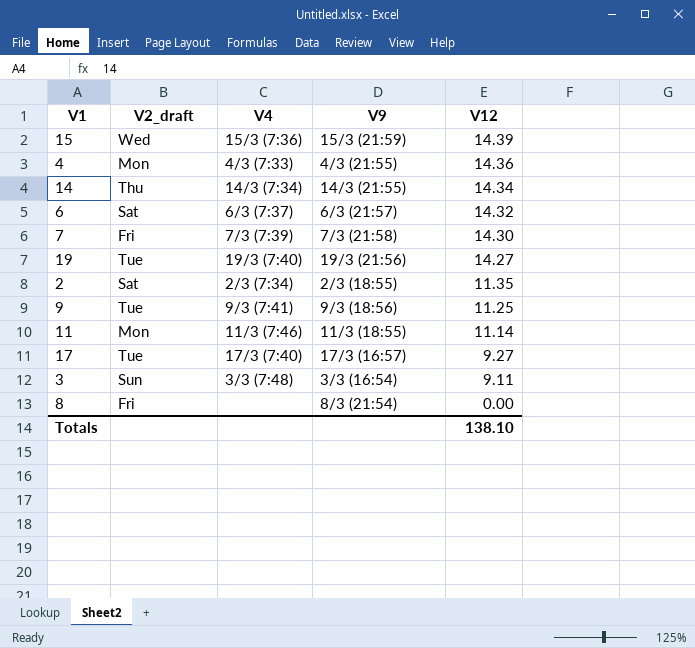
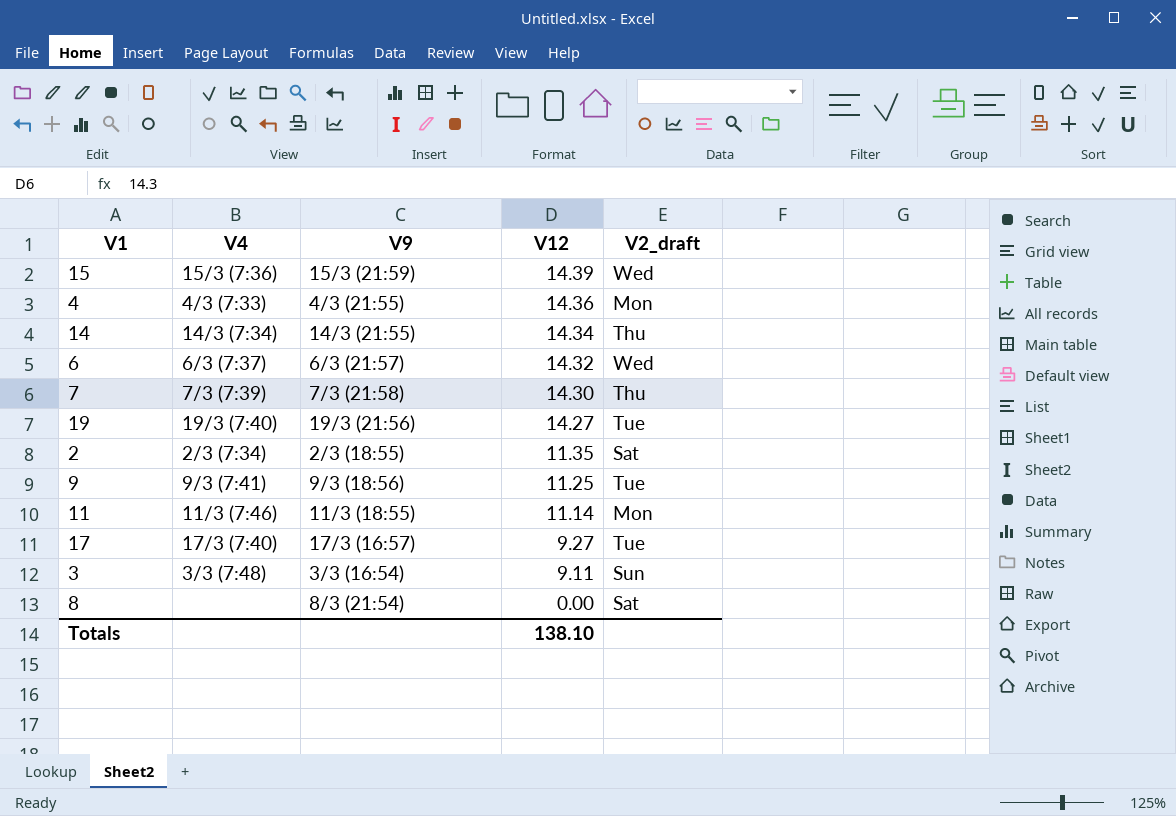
column V2_draft | position: 2 -> 5
6 | V2_draft: Sat -> Wed
7 | V2_draft: Fri -> Thu
8 | V2_draft: Fri -> Sat

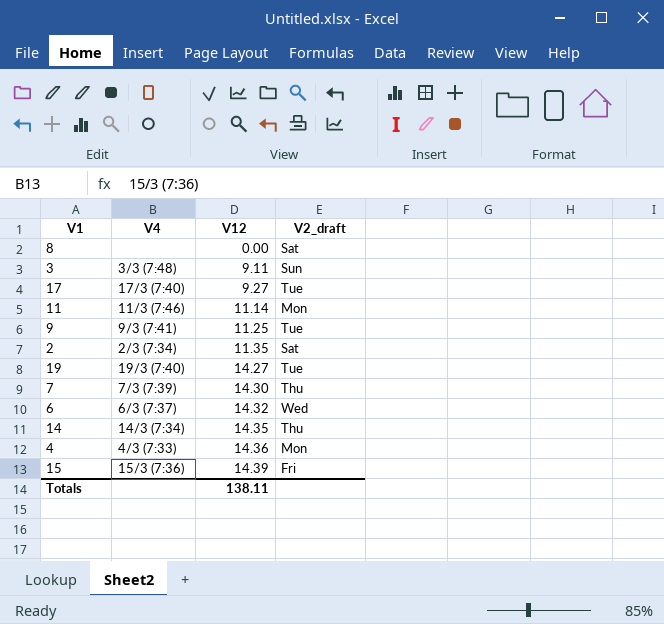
row order: V12 descending -> V12 ascending
column V9 | position: 3 -> none
14 | V12: 14.34 -> 14.35
15 | V2_draft: Wed -> Fri
Totals | V12: 138.10 -> 138.11

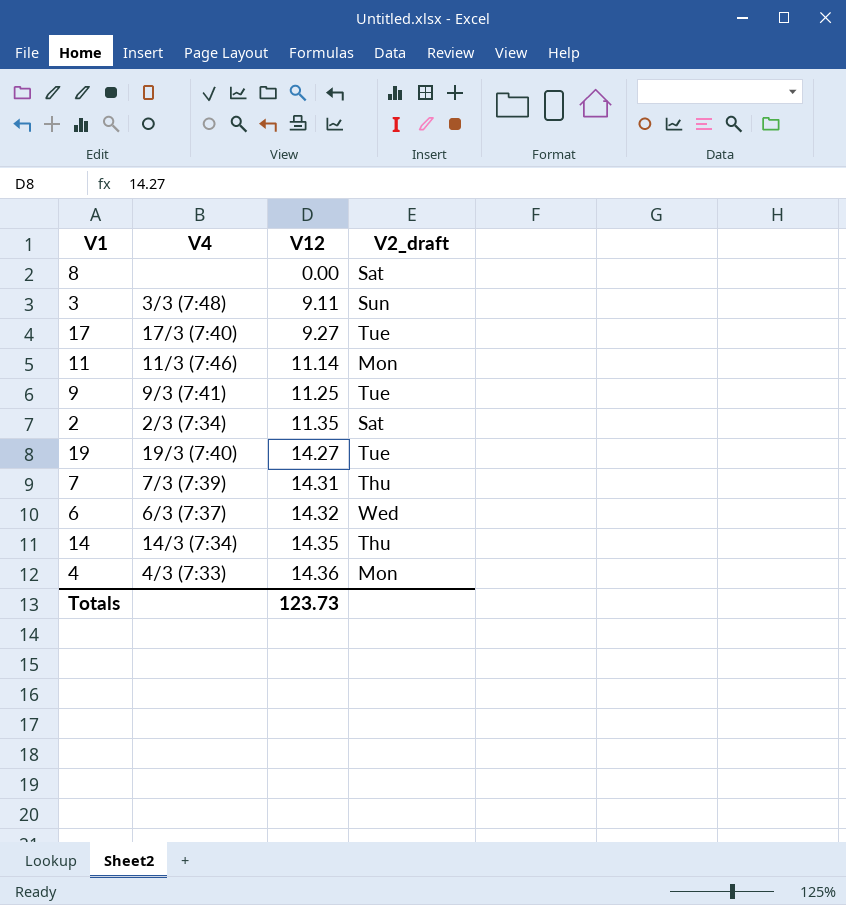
row 15: 15/3 (7:36) | 14.39 | Fri -> none
7 | V12: 14.30 -> 14.31
Totals | V12: 138.11 -> 123.73

